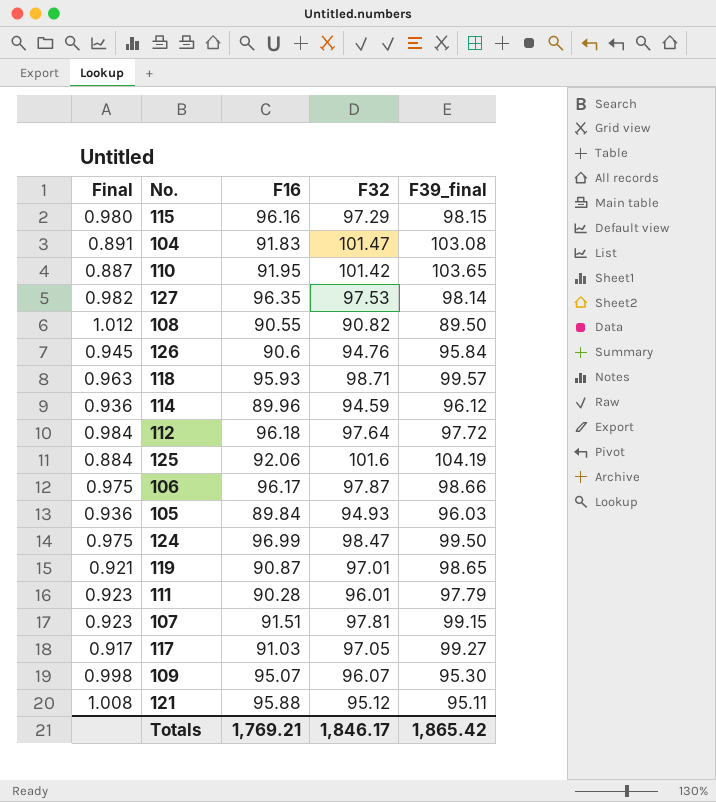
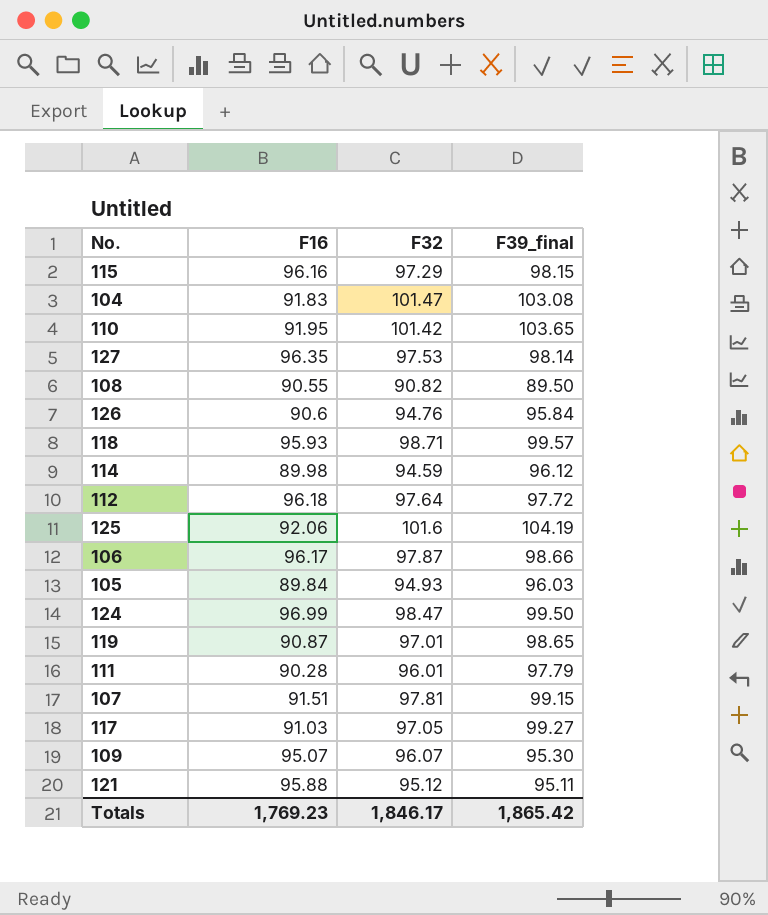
column Final | formula: [F16] / [F39_final] -> none
114 | F16: 89.96 -> 89.98
Totals | F16: 1,769.21 -> 1,769.23

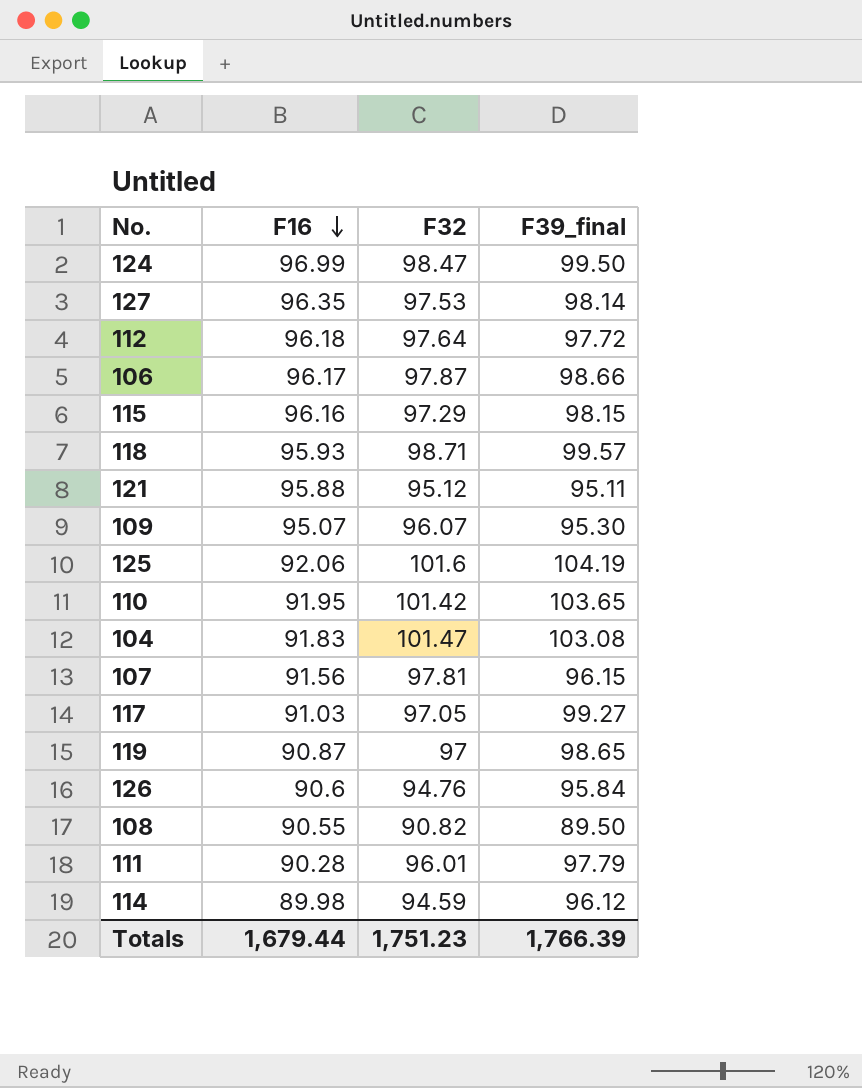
row order: none -> F16 descending
row 105: 89.84 | 94.93 | 96.03 -> none
107 | F16: 91.51 -> 91.56
107 | F39_final: 99.15 -> 96.15
119 | F32: 97.01 -> 97
Totals | F16: 1,769.23 -> 1,679.44
Totals | F32: 1,846.17 -> 1,751.23
Totals | F39_final: 1,865.42 -> 1,766.39

